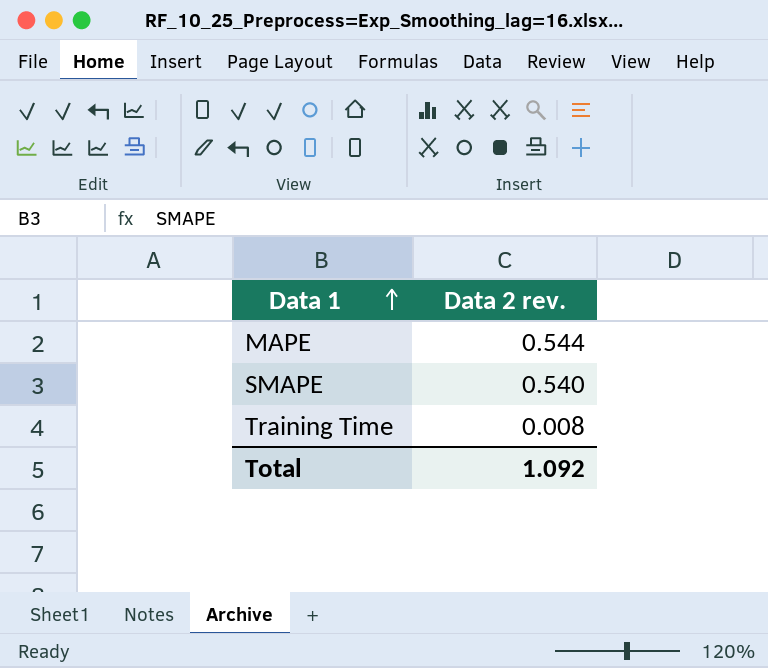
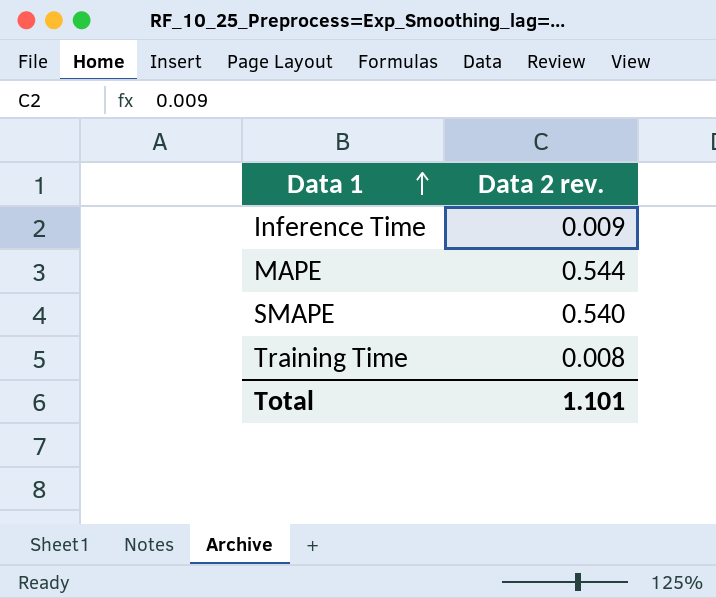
row Inference Time: none -> 0.009
Total | Data 2 rev.: 1.092 -> 1.101

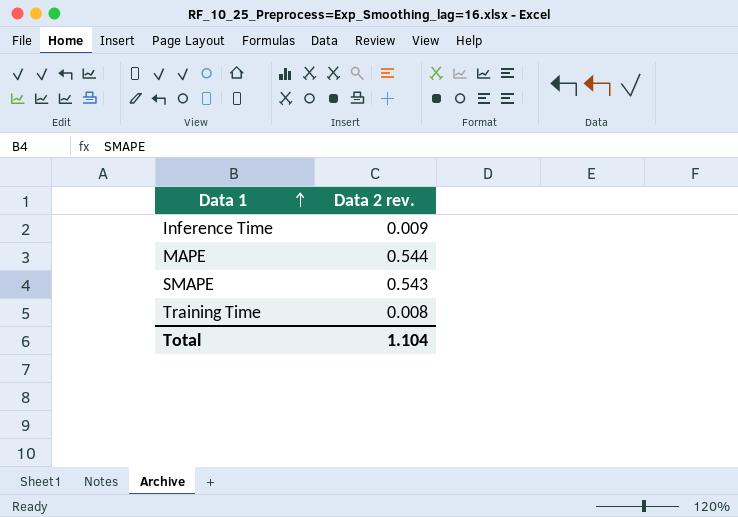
SMAPE | Data 2 rev.: 0.540 -> 0.543
Total | Data 2 rev.: 1.101 -> 1.104

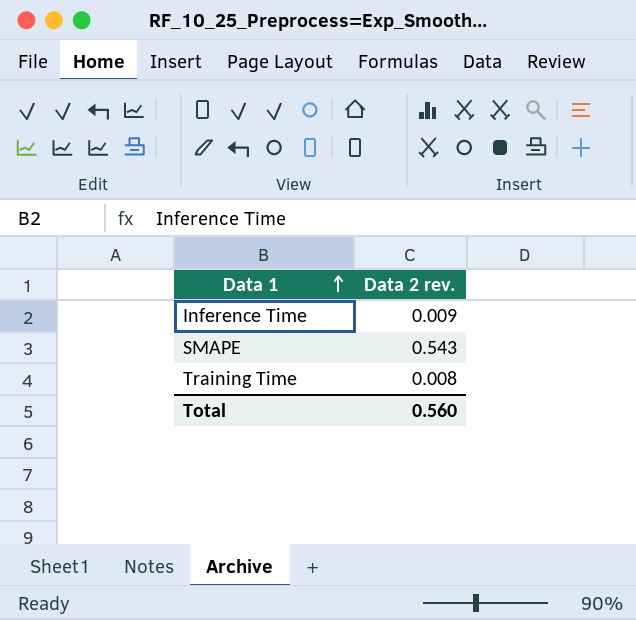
row MAPE: 0.544 -> none
Total | Data 2 rev.: 1.104 -> 0.560

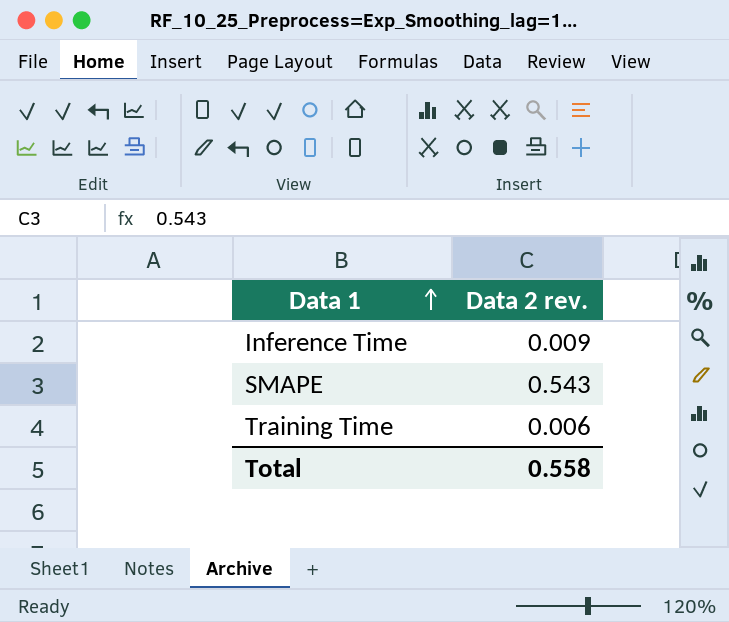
Training Time | Data 2 rev.: 0.008 -> 0.006
Total | Data 2 rev.: 0.560 -> 0.558

